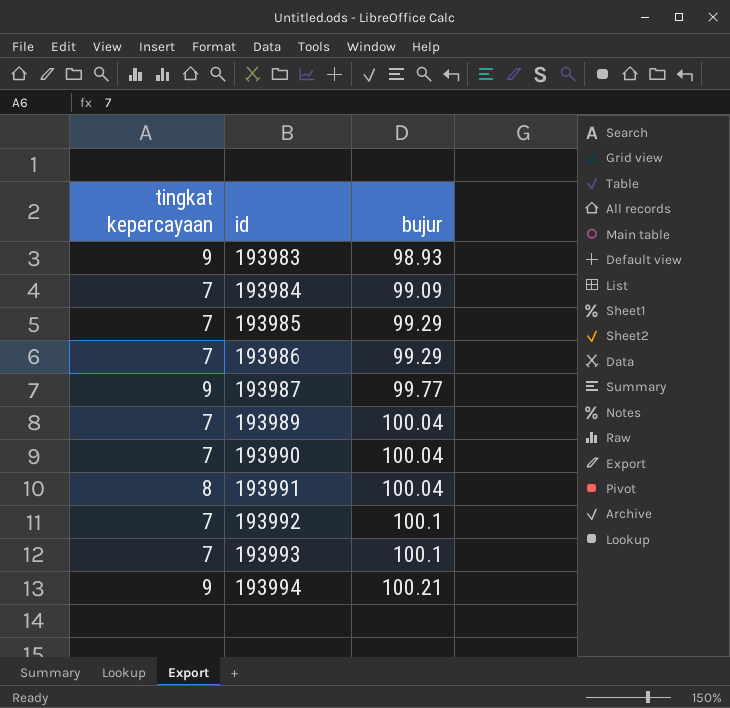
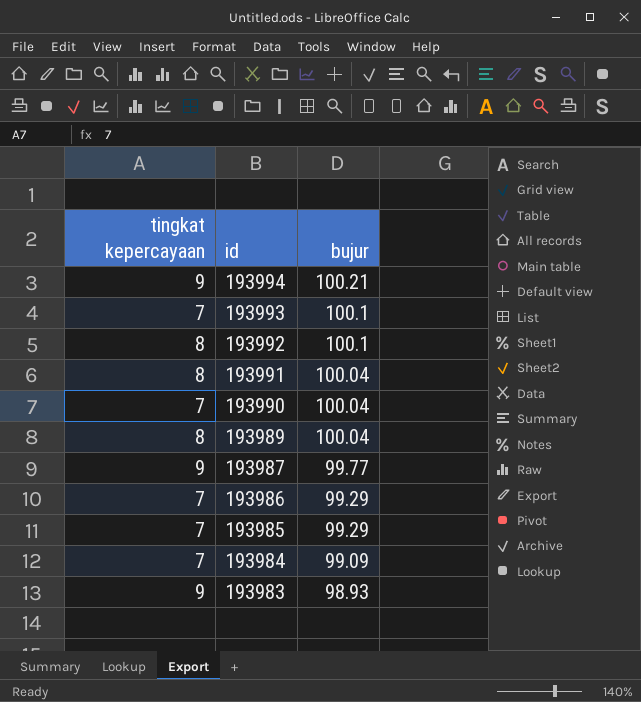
row order: id ascending -> id descending
193992 | tingkat kepercayaan: 7 -> 8
193989 | tingkat kepercayaan: 7 -> 8

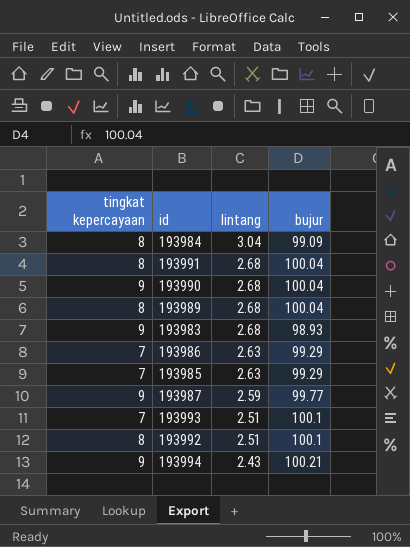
row order: id descending -> lintang descending
column lintang | position: none -> 3
193984 | tingkat kepercayaan: 7 -> 8
193990 | tingkat kepercayaan: 7 -> 9

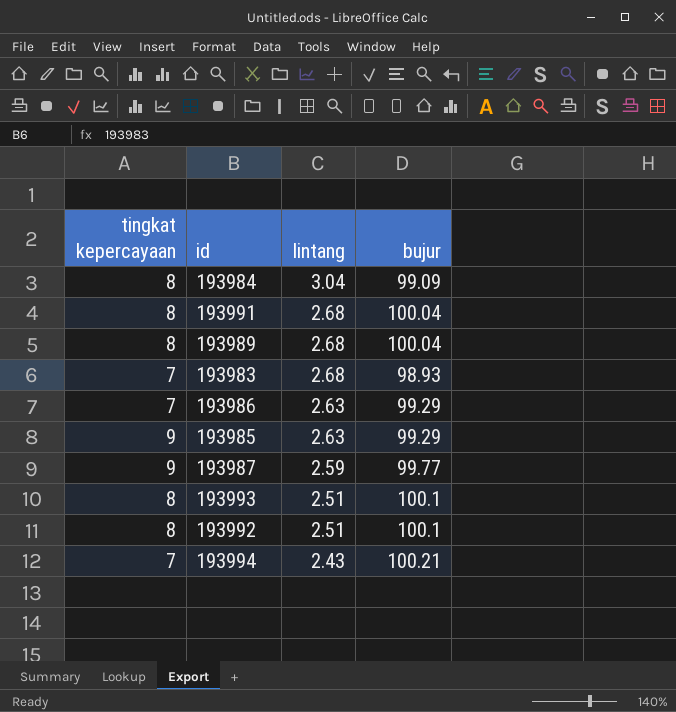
row 193990: 9 | 2.68 | 100.04 -> none
193983 | tingkat kepercayaan: 9 -> 7
193985 | tingkat kepercayaan: 7 -> 9
193993 | tingkat kepercayaan: 7 -> 8
193994 | tingkat kepercayaan: 9 -> 7

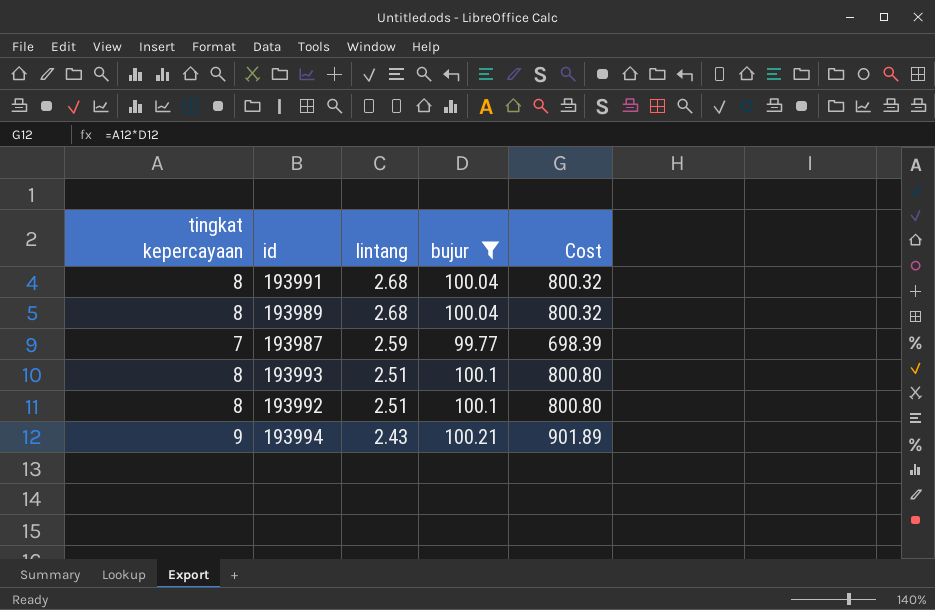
filter: none -> bujur >= 99.77
column Cost | formula: none -> [tingkat kepercayaan] * [bujur]
193987 | tingkat kepercayaan: 9 -> 7
193994 | tingkat kepercayaan: 7 -> 9

